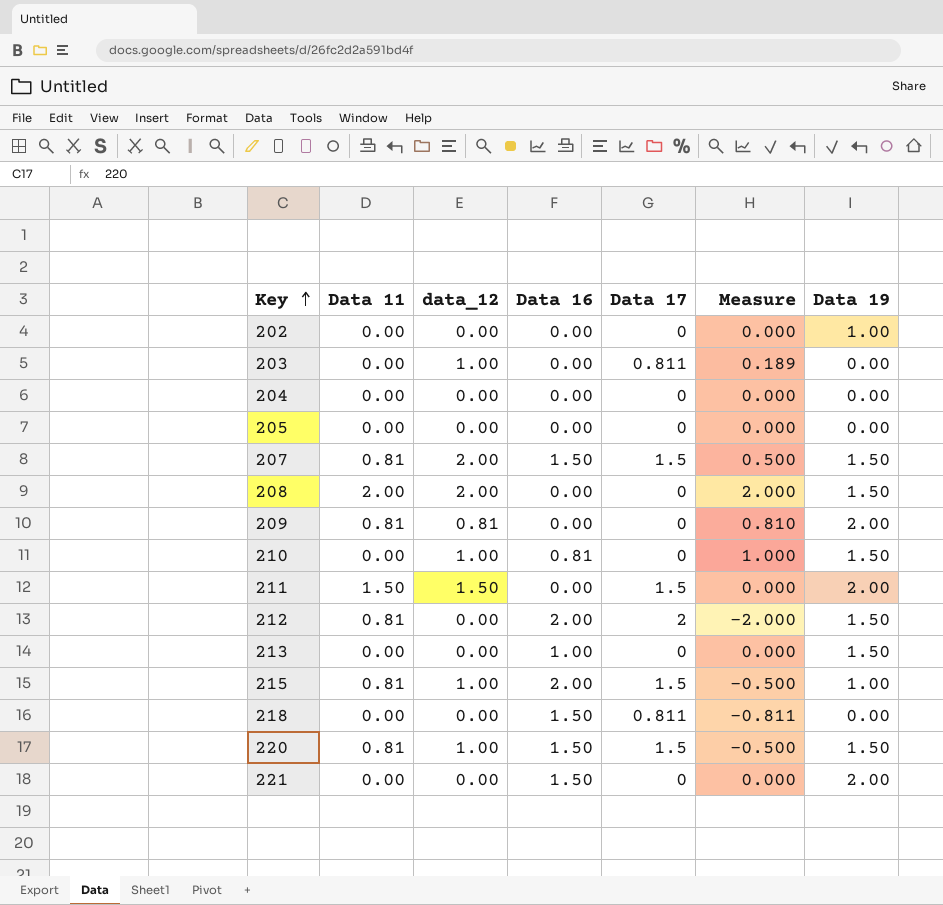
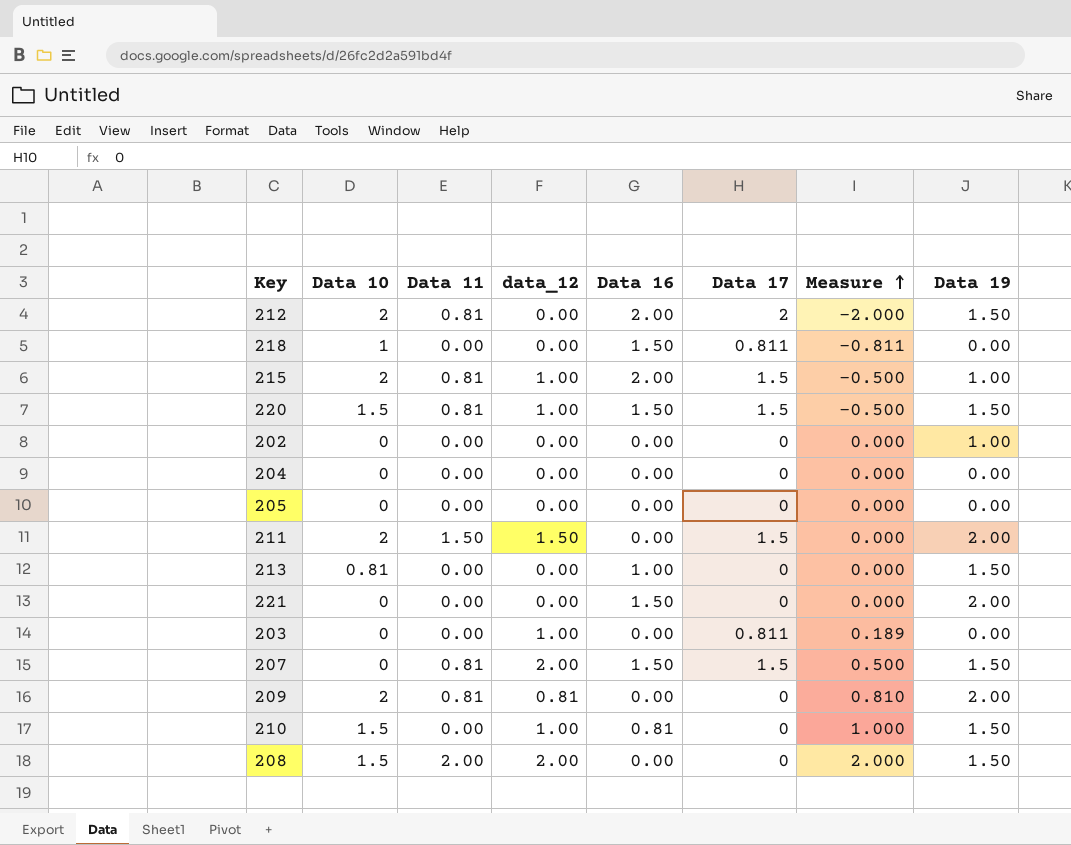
row order: Key ascending -> Measure ascending
column Data 10 | position: none -> 2

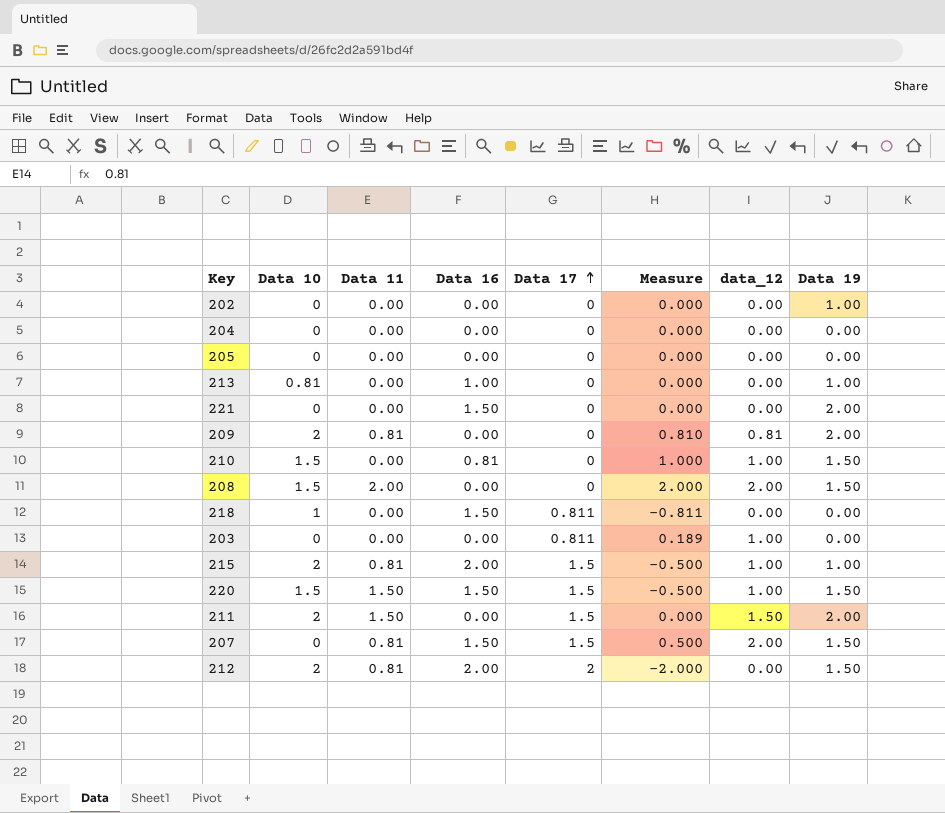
row order: Measure ascending -> Data 17 ascending
column data_12 | position: 4 -> 7
213 | Data 19: 1.50 -> 1.00
220 | Data 11: 0.81 -> 1.50

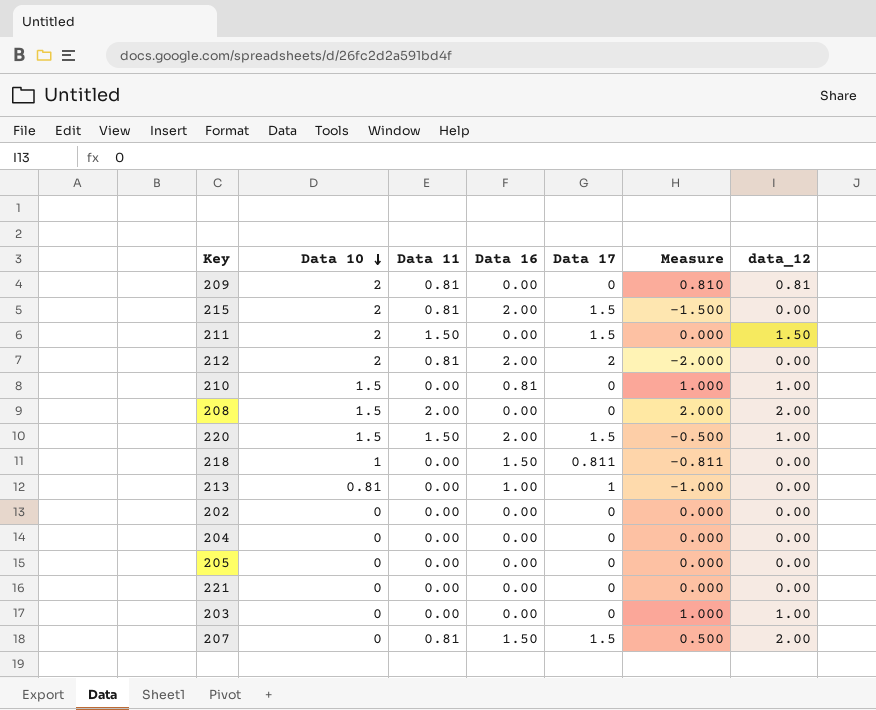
row order: Data 17 ascending -> Data 10 descending
column Data 19 | position: 8 -> none
215 | Measure: -0.500 -> -1.500
215 | data_12: 1.00 -> 0.00
220 | Data 16: 1.50 -> 2.00
213 | Data 17: 0 -> 1
213 | Measure: 0.000 -> -1.000
221 | Data 16: 1.50 -> 0.00
203 | Data 17: 0.811 -> 0
203 | Measure: 0.189 -> 1.000

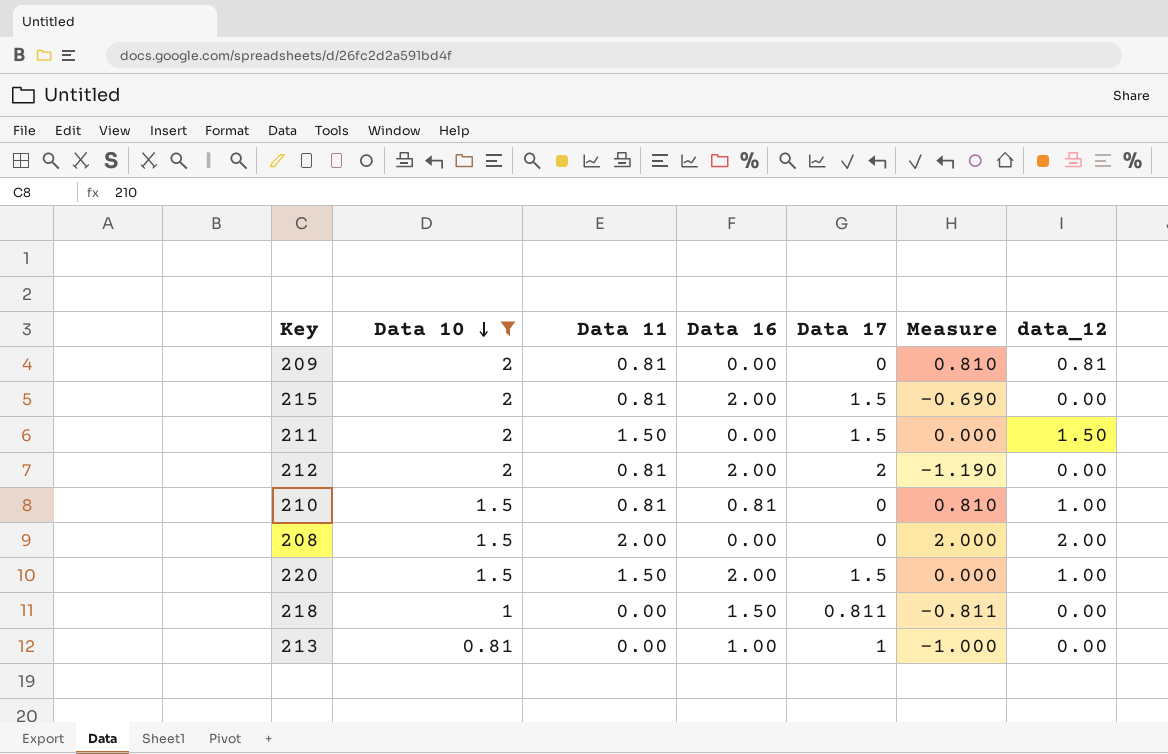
filter: none -> Data 10 != 0
column Measure | formula: [data_12] - [Data 17] -> [Data 11] - [Data 17]
210 | Data 11: 0.00 -> 0.81

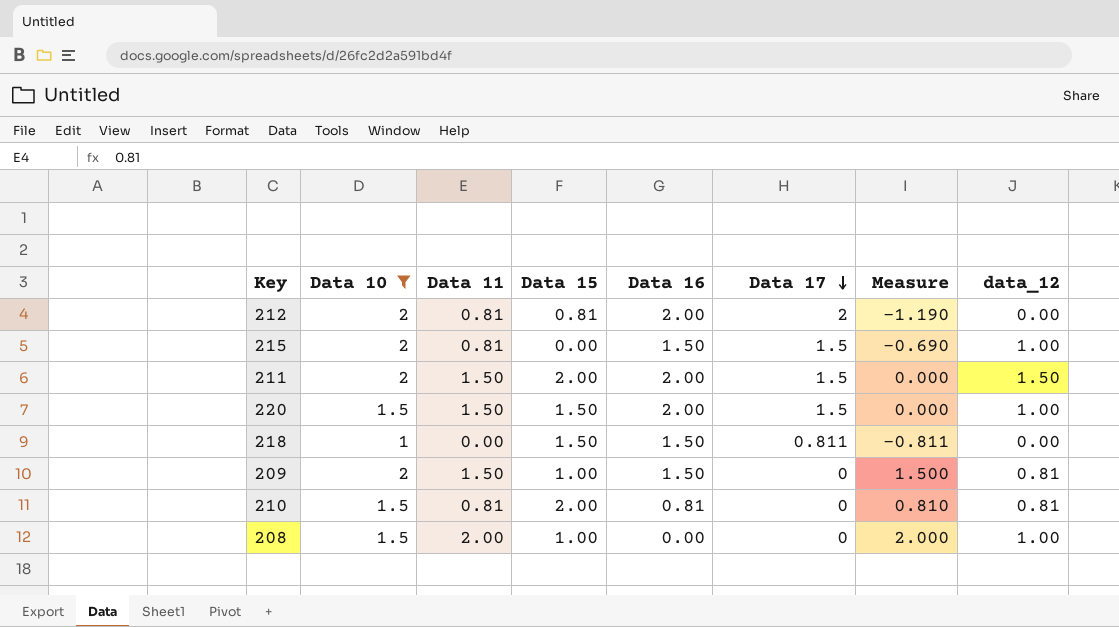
row order: Data 10 descending -> Data 17 descending
column Data 15 | position: none -> 4
row 213: 0.81 | 0.00 | 1.00 | 1 | -1.000 | 0.00 -> none
215 | Data 16: 2.00 -> 1.50
215 | data_12: 0.00 -> 1.00
211 | Data 16: 0.00 -> 2.00
209 | Data 11: 0.81 -> 1.50
209 | Data 16: 0.00 -> 1.50
209 | Measure: 0.810 -> 1.500
210 | data_12: 1.00 -> 0.81
208 | data_12: 2.00 -> 1.00

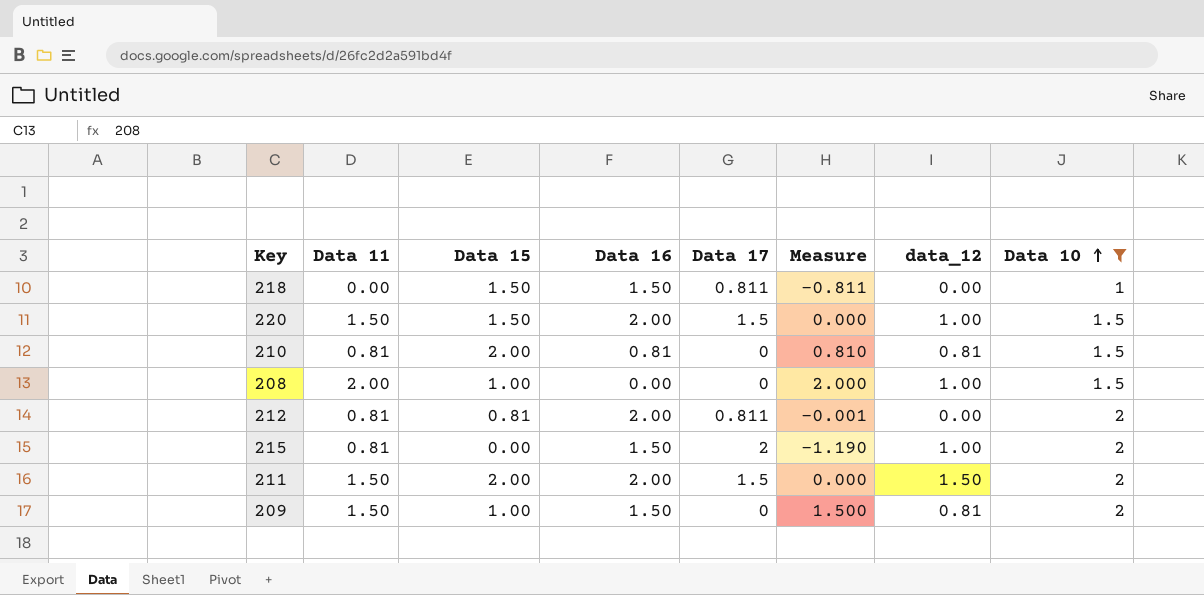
row order: Data 17 descending -> Data 10 ascending
column Data 10 | position: 2 -> 8
212 | Data 17: 2 -> 0.811
212 | Measure: -1.190 -> -0.001
215 | Data 17: 1.5 -> 2
215 | Measure: -0.690 -> -1.190

